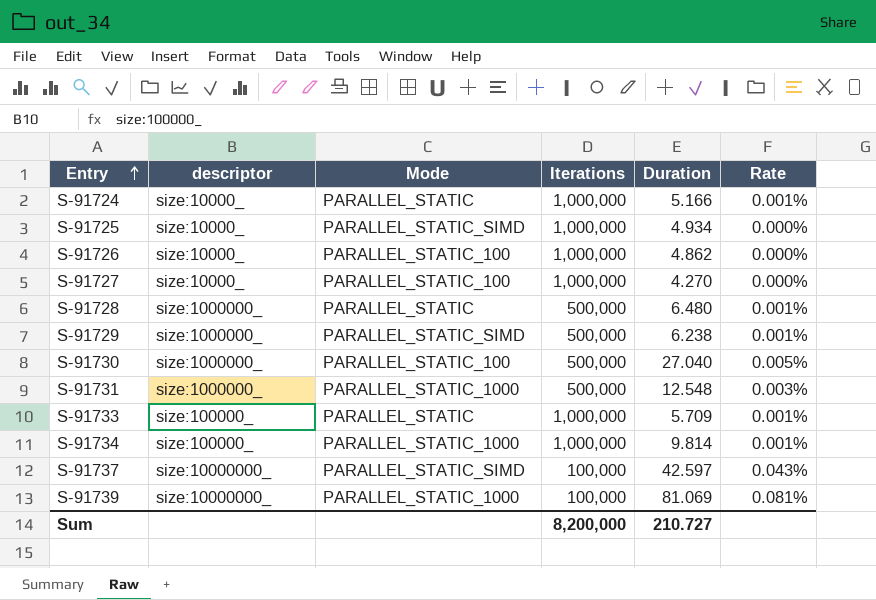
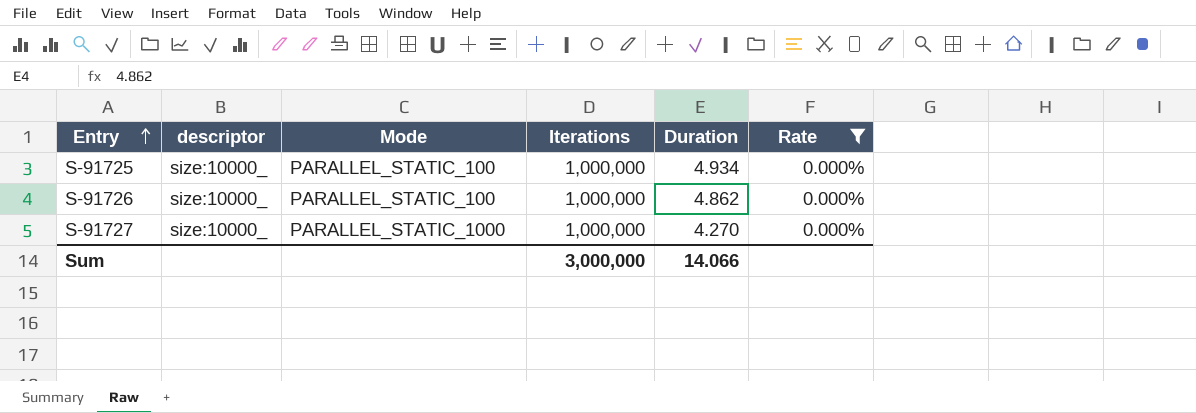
filter: none -> Rate = 0.000%
S-91725 | Mode: PARALLEL_STATIC_SIMD -> PARALLEL_STATIC_100
S-91727 | Mode: PARALLEL_STATIC_100 -> PARALLEL_STATIC_1000
Sum | Iterations: 8,200,000 -> 3,000,000
Sum | Duration: 210.727 -> 14.066

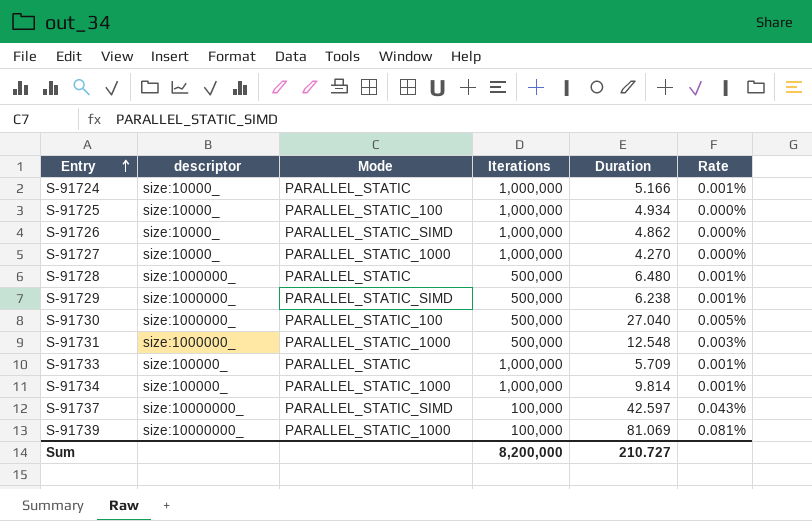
filter: Rate = 0.000% -> none
S-91726 | Mode: PARALLEL_STATIC_100 -> PARALLEL_STATIC_SIMD
Sum | Iterations: 3,000,000 -> 8,200,000
Sum | Duration: 14.066 -> 210.727

